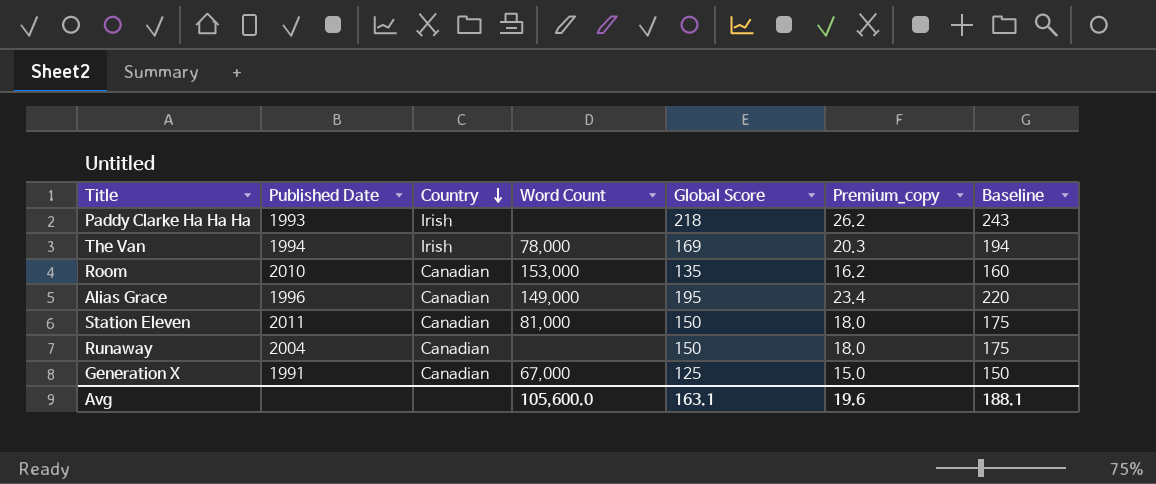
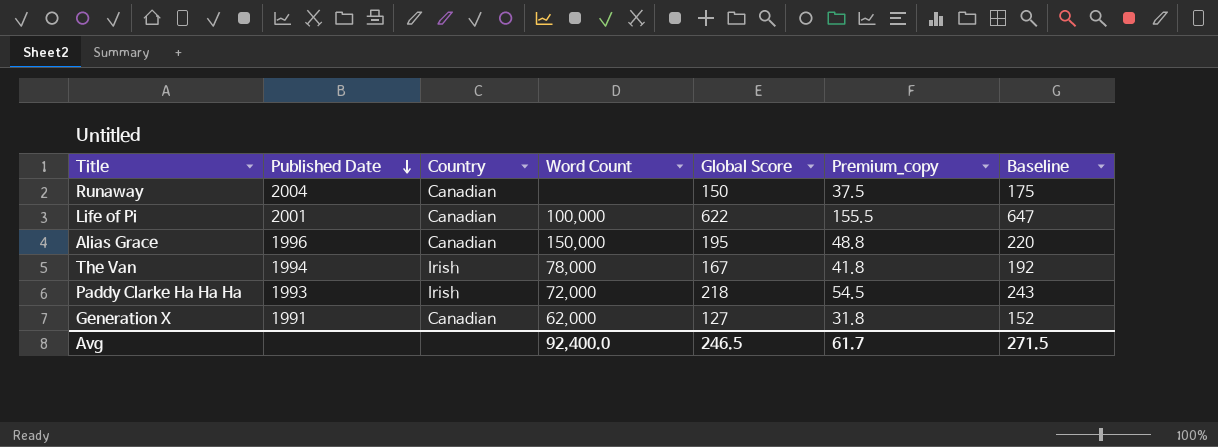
row order: Country descending -> Published Date descending
column Premium_copy | formula: [Global Score] * 0.12 -> [Global Score] * 0.25
row Room: 2010 | Canadian | 153,000 | 135 | 16.2 | 160 -> none
row Station Eleven: 2011 | Canadian | 81,000 | 150 | 18.0 | 175 -> none
row Life of Pi: none -> 2001 | Canadian | 100,000 | 622 | 155.5 | 647
Alias Grace | Word Count: 149,000 -> 150,000
The Van | Global Score: 169 -> 167
The Van | Baseline: 194 -> 192
Paddy Clarke Ha Ha Ha | Word Count: none -> 72,000
Generation X | Word Count: 67,000 -> 62,000
Generation X | Global Score: 125 -> 127
Generation X | Baseline: 150 -> 152
Avg | Word Count: 105,600.0 -> 92,400.0
Avg | Global Score: 163.1 -> 246.5
Avg | Premium_copy: 19.6 -> 61.7
Avg | Baseline: 188.1 -> 271.5

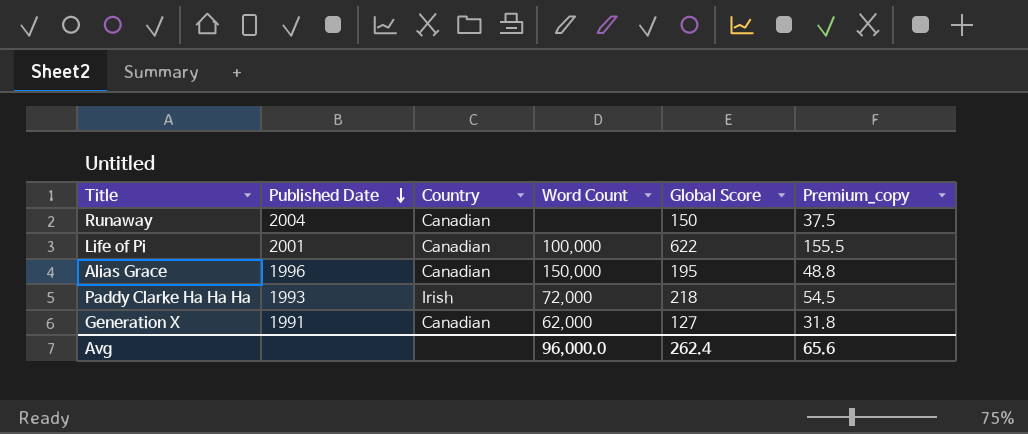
column Baseline | formula: [Global Score] + 25 -> none
row The Van: 1994 | Irish | 78,000 | 167 | 41.8 | 192 -> none
Avg | Word Count: 92,400.0 -> 96,000.0
Avg | Global Score: 246.5 -> 262.4
Avg | Premium_copy: 61.7 -> 65.6

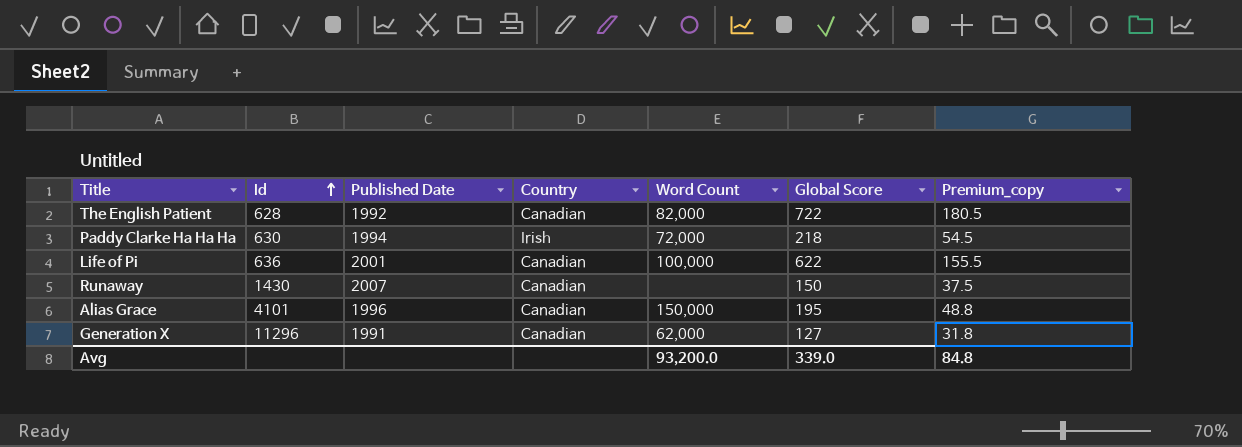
row order: Published Date descending -> Id ascending
column Id | position: none -> 2
row The English Patient: none -> 628 | 1992 | Canadian | 82,000 | 722 | 180.5
Paddy Clarke Ha Ha Ha | Published Date: 1993 -> 1994
Runaway | Published Date: 2004 -> 2007
Avg | Word Count: 96,000.0 -> 93,200.0
Avg | Global Score: 262.4 -> 339.0
Avg | Premium_copy: 65.6 -> 84.8

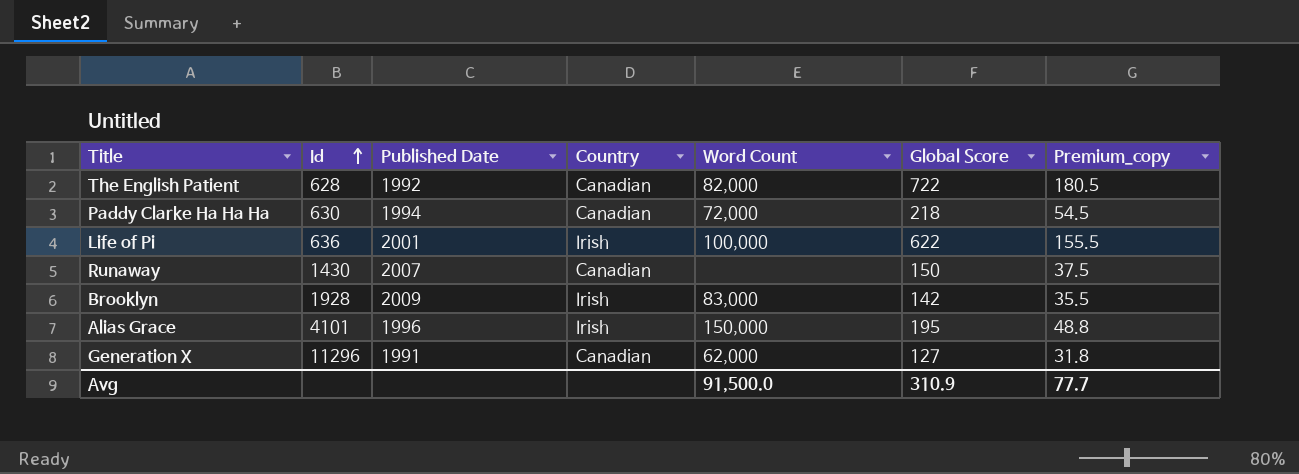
Paddy Clarke Ha Ha Ha | Country: Irish -> Canadian
Life of Pi | Country: Canadian -> Irish
row Brooklyn: none -> 1928 | 2009 | Irish | 83,000 | 142 | 35.5
Alias Grace | Country: Canadian -> Irish
Avg | Word Count: 93,200.0 -> 91,500.0
Avg | Global Score: 339.0 -> 310.9
Avg | Premium_copy: 84.8 -> 77.7

